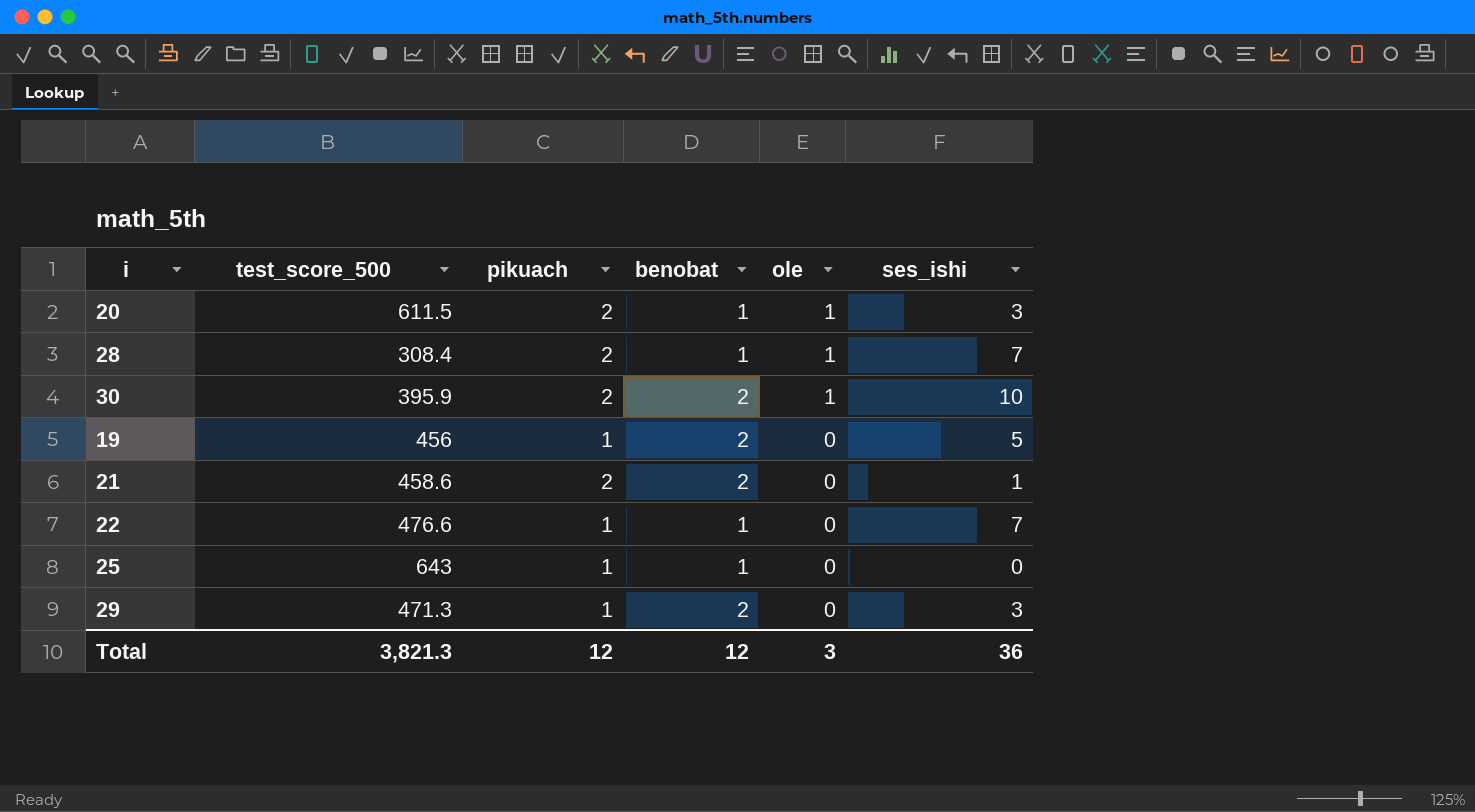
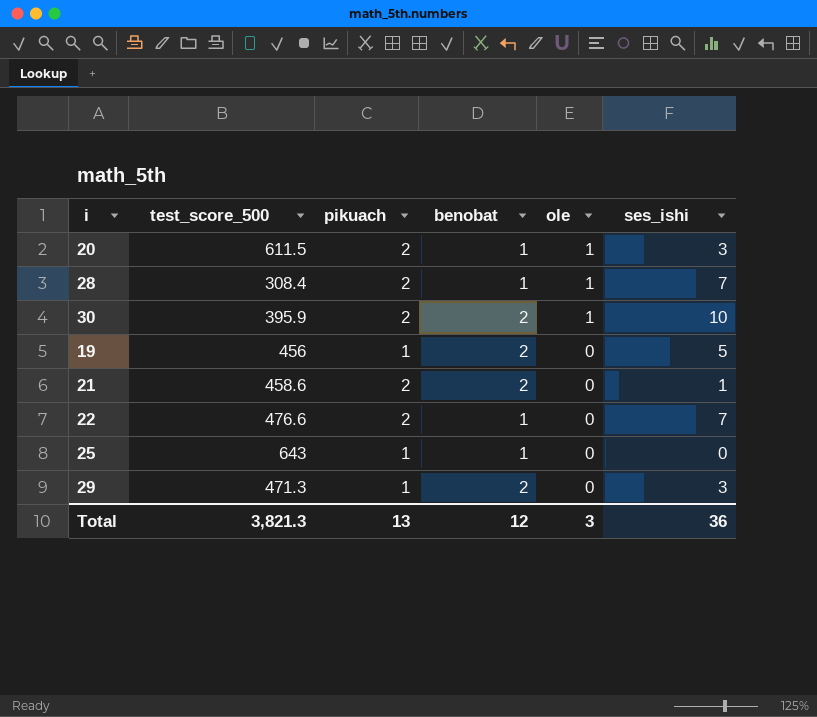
22 | pikuach: 1 -> 2
Total | pikuach: 12 -> 13

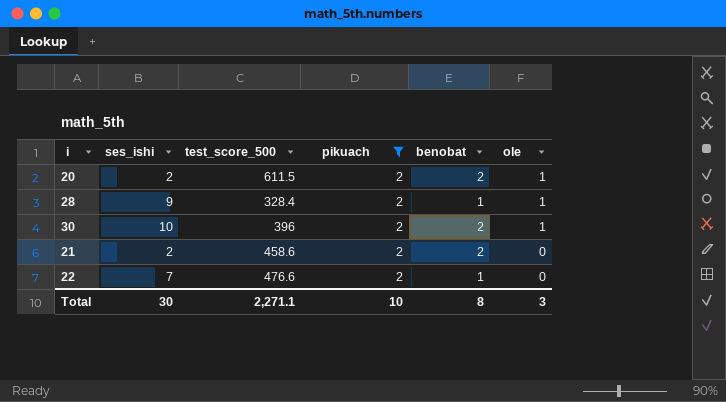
filter: none -> pikuach = 2
column ses_ishi | position: 6 -> 2
20 | ses_ishi: 3 -> 2
20 | benobat: 1 -> 2
28 | ses_ishi: 7 -> 9
28 | test_score_500: 308.4 -> 328.4
30 | test_score_500: 395.9 -> 396
21 | ses_ishi: 1 -> 2
Total | ses_ishi: 36 -> 30
Total | test_score_500: 3,821.3 -> 2,271.1
Total | pikuach: 13 -> 10
Total | benobat: 12 -> 8

